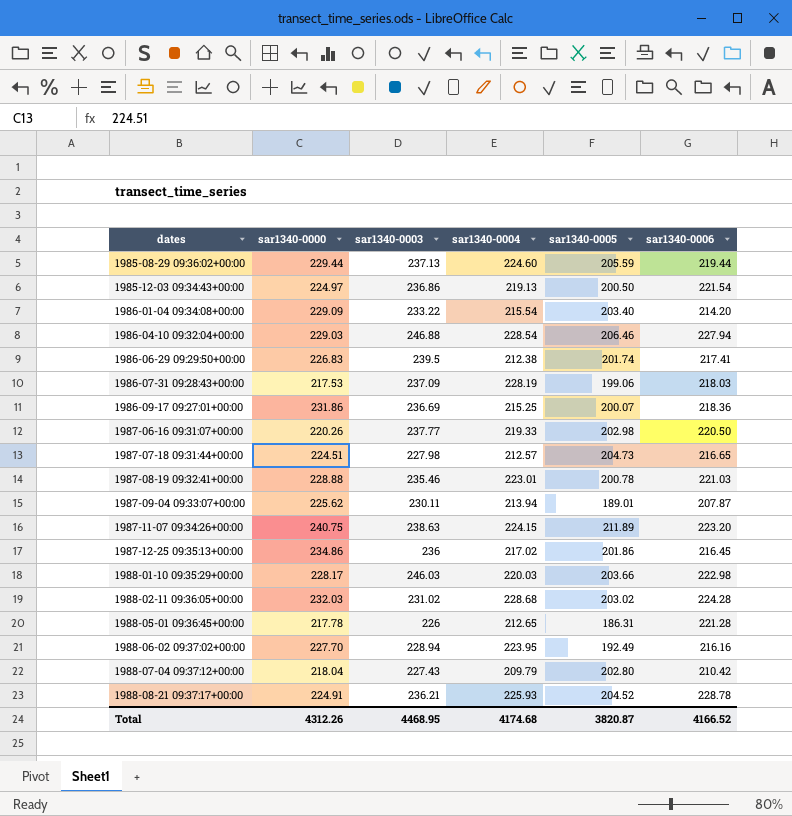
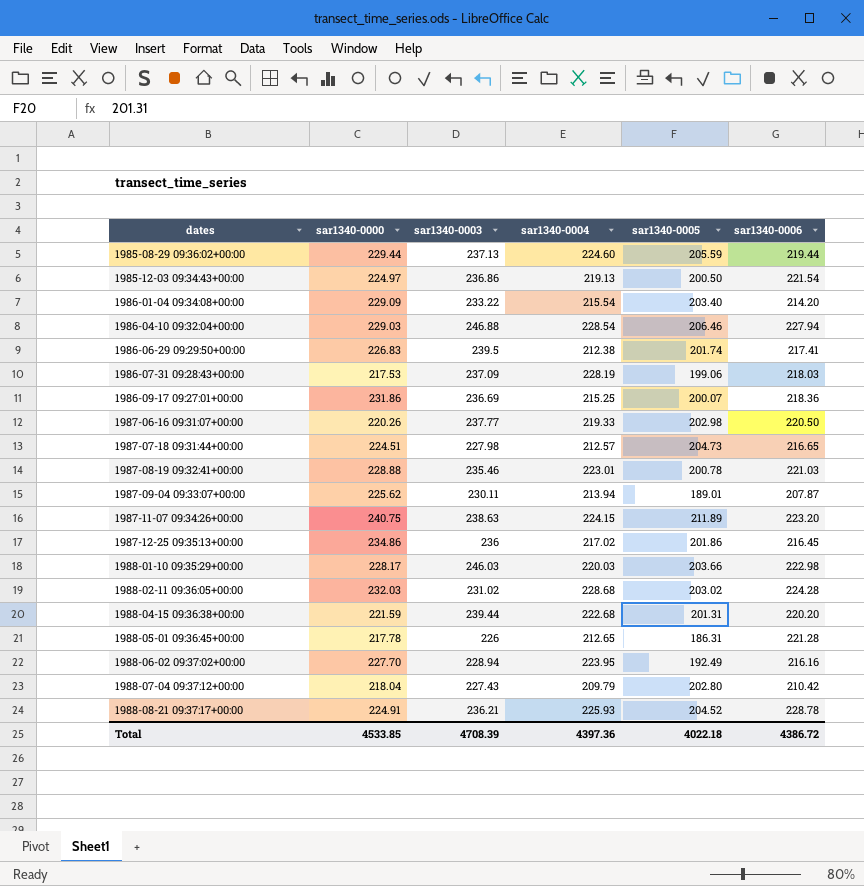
row 1988-04-15 09:36:38+00:00: none -> 221.59 | 239.44 | 222.68 | 201.31 | 220.20
Total | sar1340-0000: 4312.26 -> 4533.85
Total | sar1340-0003: 4468.95 -> 4708.39
Total | sar1340-0004: 4174.68 -> 4397.36
Total | sar1340-0005: 3820.87 -> 4022.18
Total | sar1340-0006: 4166.52 -> 4386.72

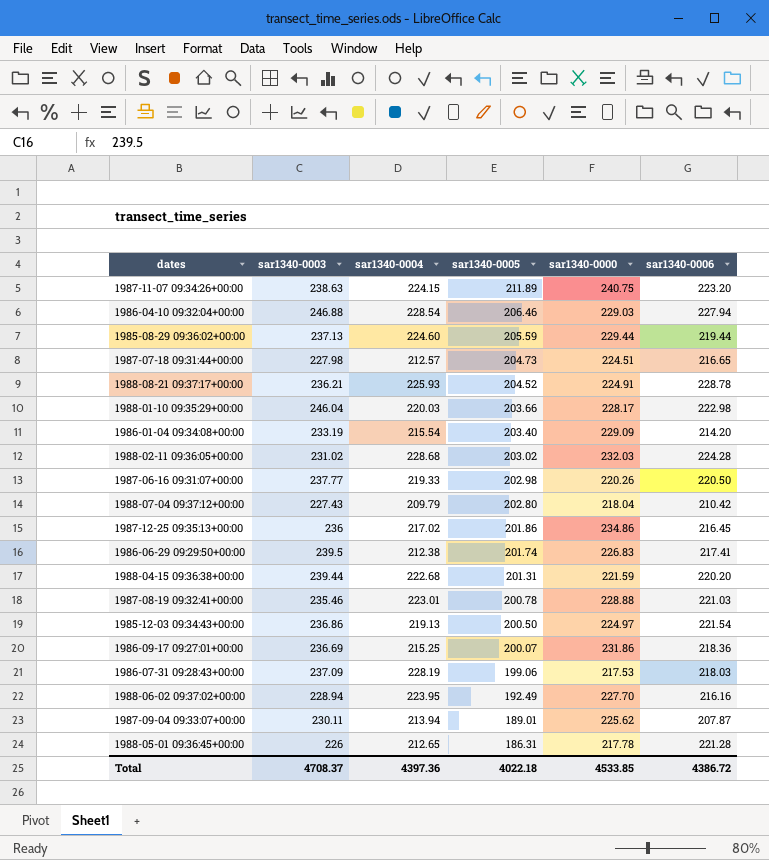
row order: dates ascending -> sar1340-0005 descending
column sar1340-0000 | position: 2 -> 5
1988-01-10 09:35:29+00:00 | sar1340-0003: 246.03 -> 246.04
1986-01-04 09:34:08+00:00 | sar1340-0003: 233.22 -> 233.19
Total | sar1340-0003: 4708.39 -> 4708.37

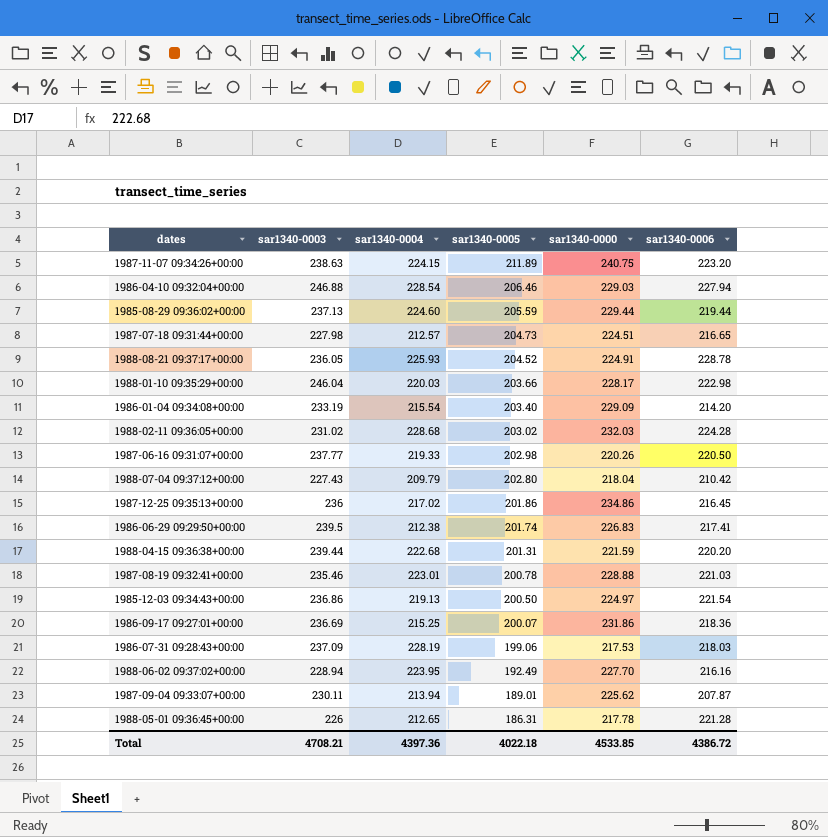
1988-08-21 09:37:17+00:00 | sar1340-0003: 236.21 -> 236.05
Total | sar1340-0003: 4708.37 -> 4708.21

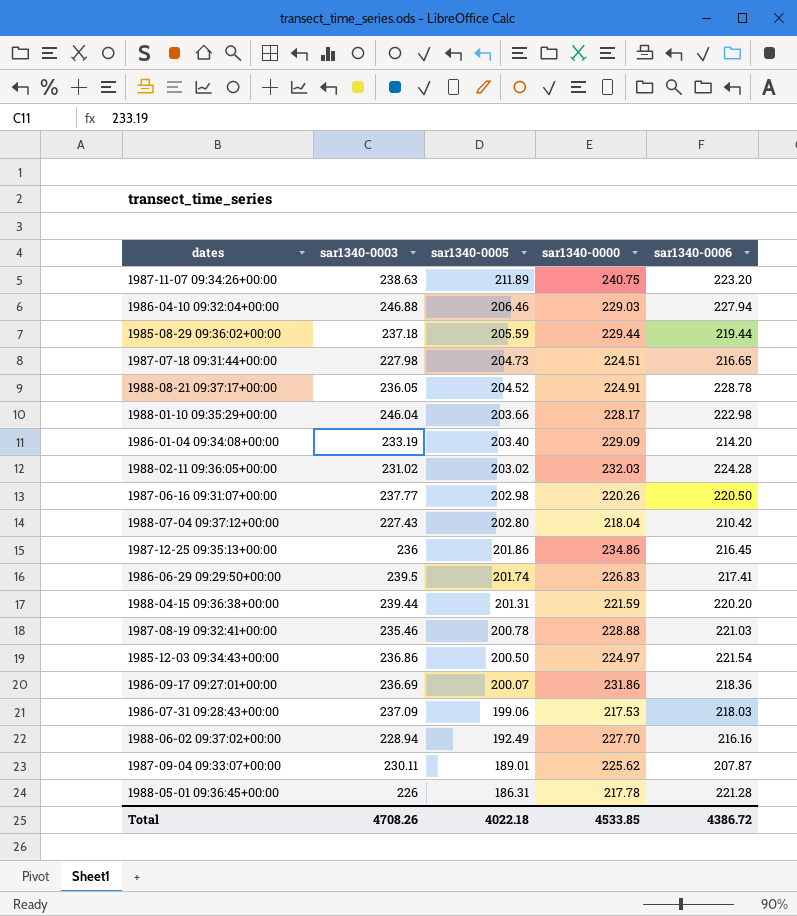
column sar1340-0004 | position: 3 -> none
1985-08-29 09:36:02+00:00 | sar1340-0003: 237.13 -> 237.18
Total | sar1340-0003: 4708.21 -> 4708.26

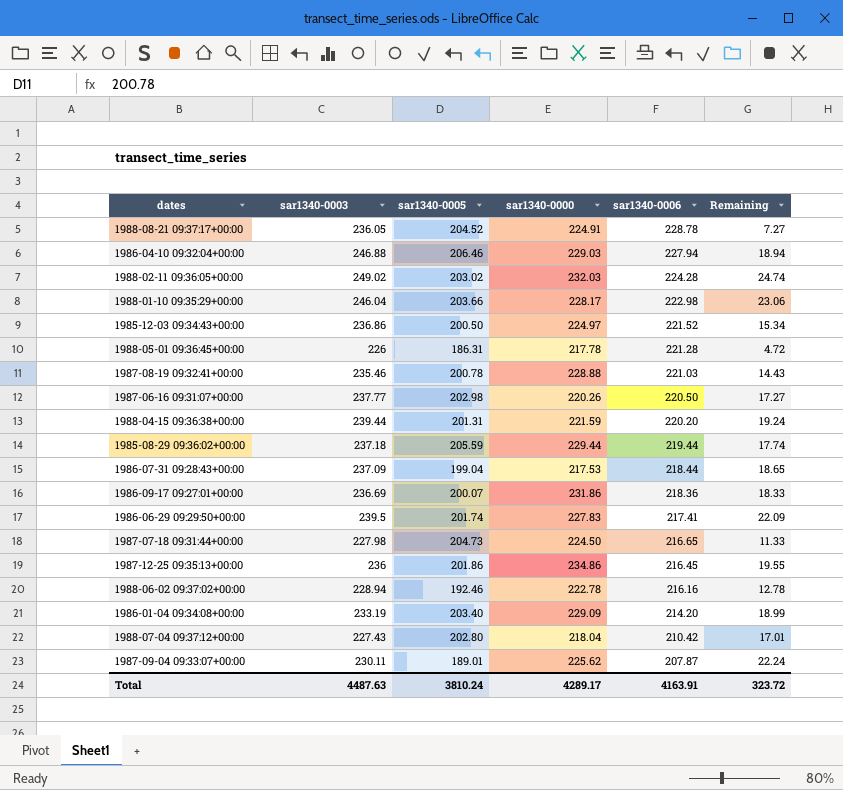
row order: sar1340-0005 descending -> sar1340-0006 descending
column Remaining | formula: none -> [sar1340-0003] - [sar1340-0006]
row 1987-11-07 09:34:26+00:00: 238.63 | 211.89 | 240.75 | 223.20 -> none
1988-02-11 09:36:05+00:00 | sar1340-0003: 231.02 -> 249.02
1985-12-03 09:34:43+00:00 | sar1340-0006: 221.54 -> 221.52
1986-07-31 09:28:43+00:00 | sar1340-0005: 199.06 -> 199.04
1986-07-31 09:28:43+00:00 | sar1340-0006: 218.03 -> 218.44
1986-06-29 09:29:50+00:00 | sar1340-0000: 226.83 -> 227.83
1987-07-18 09:31:44+00:00 | sar1340-0000: 224.51 -> 224.50
1988-06-02 09:37:02+00:00 | sar1340-0005: 192.49 -> 192.46
1988-06-02 09:37:02+00:00 | sar1340-0000: 227.70 -> 222.78
Total | sar1340-0003: 4708.26 -> 4487.63
Total | sar1340-0005: 4022.18 -> 3810.24
Total | sar1340-0000: 4533.85 -> 4289.17
Total | sar1340-0006: 4386.72 -> 4163.91

